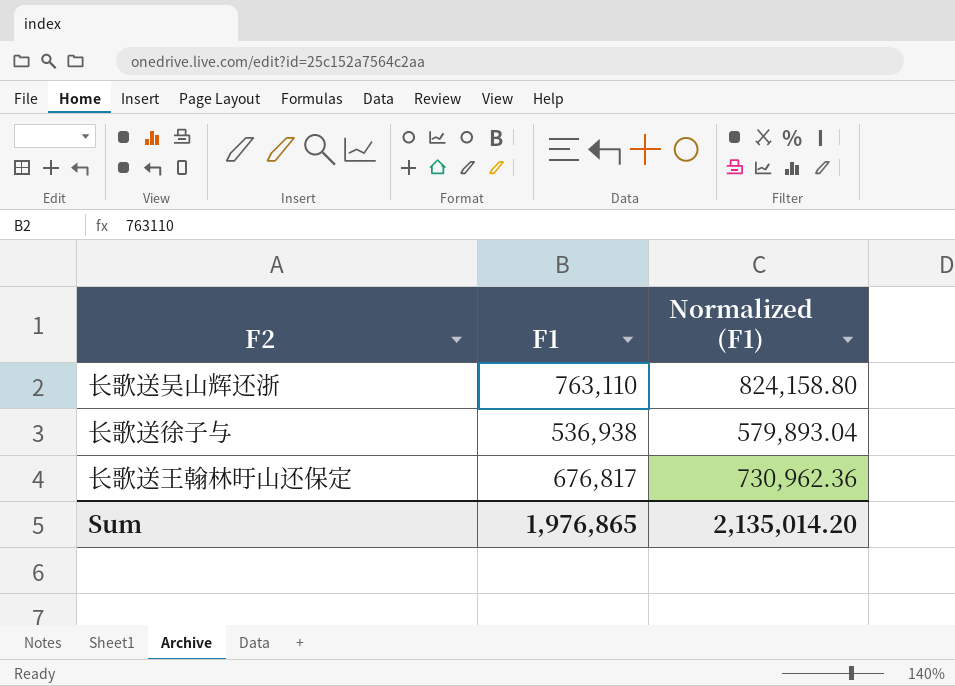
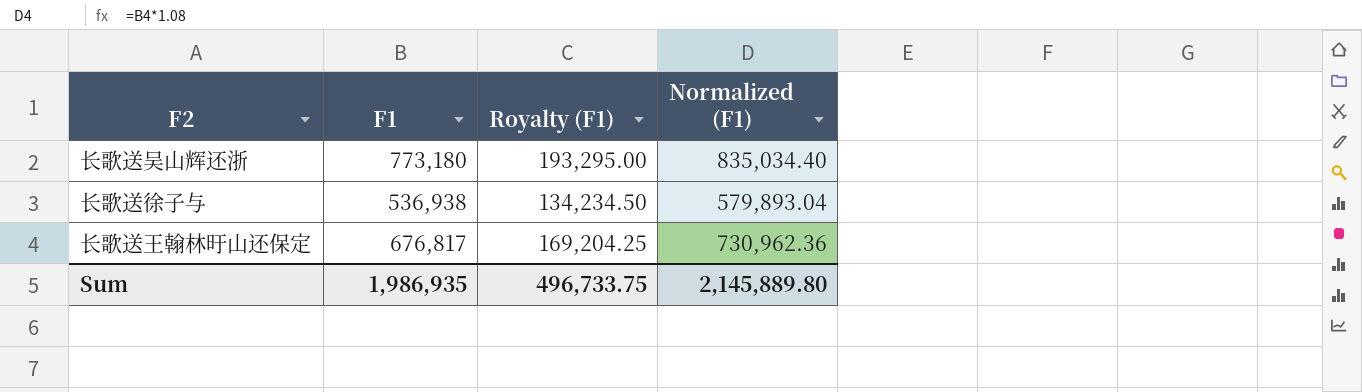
column Royalty (F1) | formula: none -> [F1] * 0.25
长歌送吴山辉还浙 | F1: 763,110 -> 773,180
长歌送吴山辉还浙 | Normalized (F1): 824,158.80 -> 835,034.40
Sum | F1: 1,976,865 -> 1,986,935
Sum | Normalized (F1): 2,135,014.20 -> 2,145,889.80

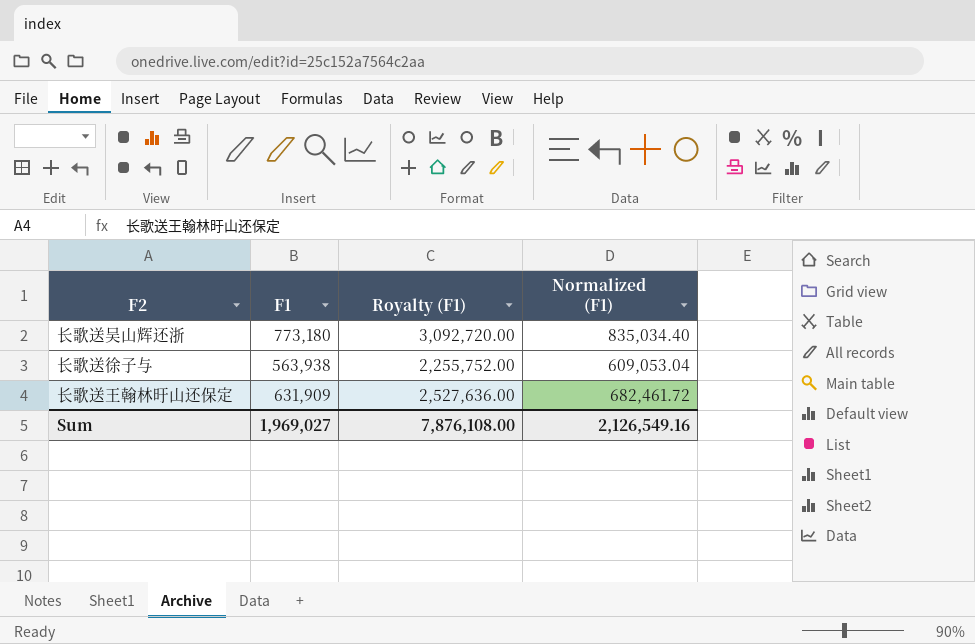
column Royalty (F1) | formula: [F1] * 0.25 -> [F1] * 4
长歌送徐子与 | F1: 536,938 -> 563,938
长歌送徐子与 | Normalized (F1): 579,893.04 -> 609,053.04
长歌送王翰林旴山还保定 | F1: 676,817 -> 631,909
长歌送王翰林旴山还保定 | Normalized (F1): 730,962.36 -> 682,461.72
Sum | F1: 1,986,935 -> 1,969,027
Sum | Royalty (F1): 496,733.75 -> 7,876,108.00
Sum | Normalized (F1): 2,145,889.80 -> 2,126,549.16

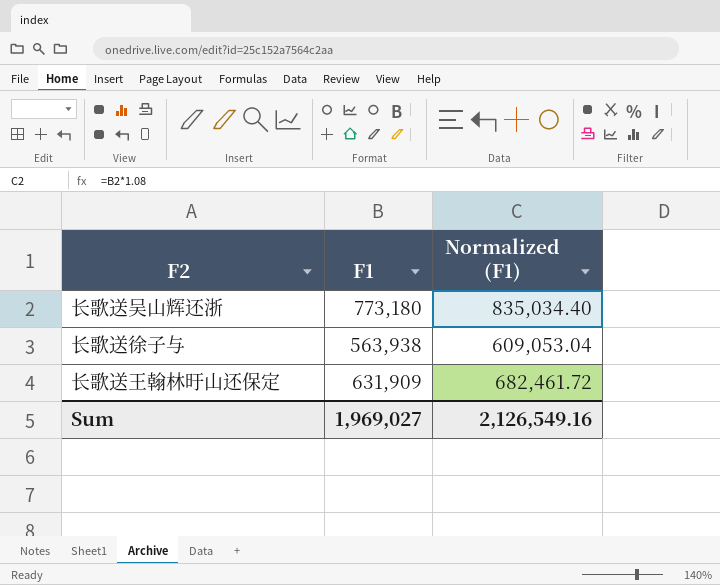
column Royalty (F1) | formula: [F1] * 4 -> none

